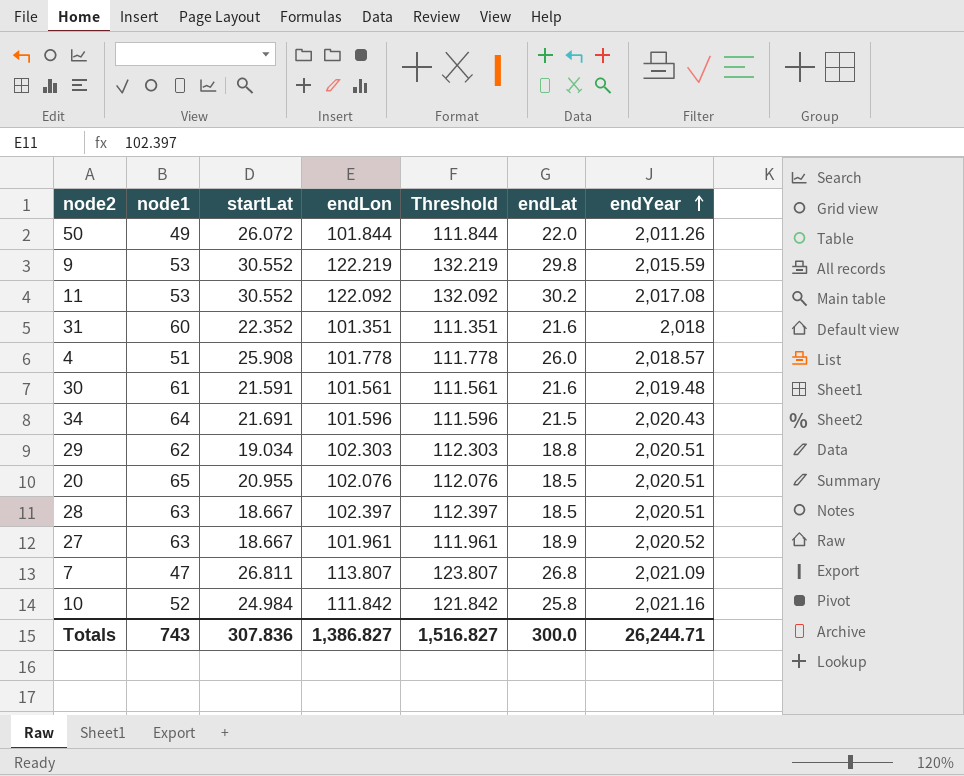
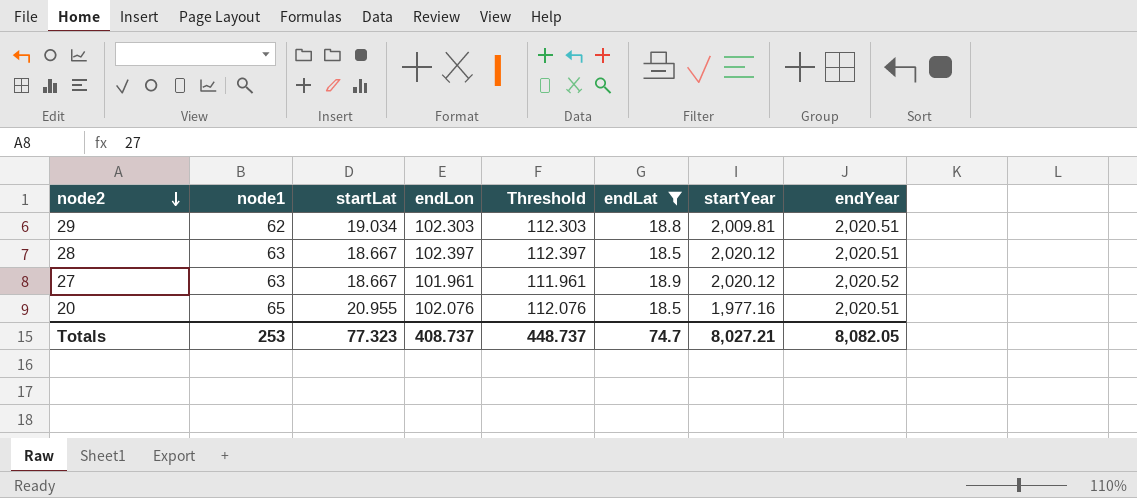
filter: none -> endLat <= 18.9
row order: endYear ascending -> node2 descending
column startYear | position: none -> 7
Totals | node1: 743 -> 253
Totals | startLat: 307.836 -> 77.323
Totals | endLon: 1,386.827 -> 408.737
Totals | Threshold: 1,516.827 -> 448.737
Totals | endLat: 300.0 -> 74.7
Totals | endYear: 26,244.71 -> 8,082.05

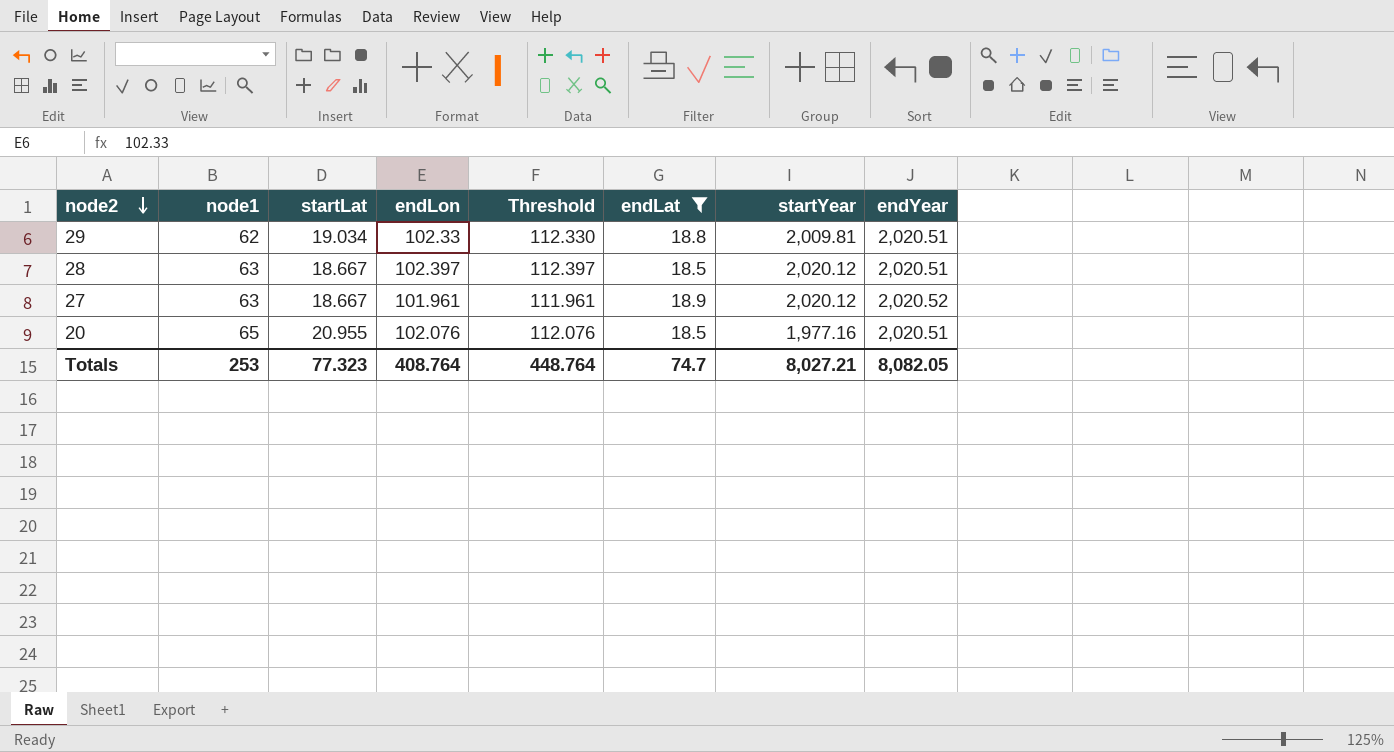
29 | endLon: 102.303 -> 102.33
29 | Threshold: 112.303 -> 112.330
Totals | endLon: 408.737 -> 408.764
Totals | Threshold: 448.737 -> 448.764

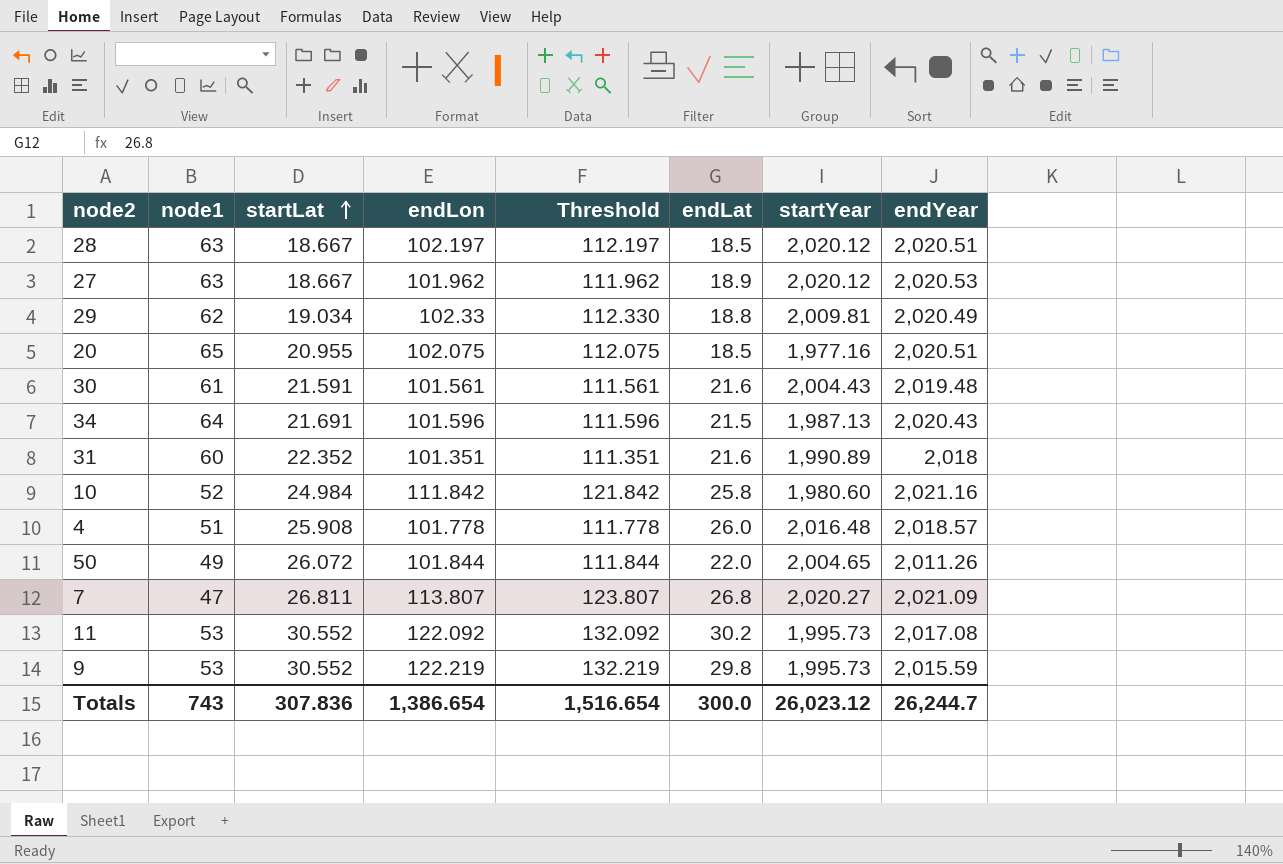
filter: endLat <= 18.9 -> none
row order: node2 descending -> startLat ascending
28 | endLon: 102.397 -> 102.197
28 | Threshold: 112.397 -> 112.197
27 | endLon: 101.961 -> 101.962
27 | Threshold: 111.961 -> 111.962
27 | endYear: 2,020.52 -> 2,020.53
29 | endYear: 2,020.51 -> 2,020.49
20 | endLon: 102.076 -> 102.075
20 | Threshold: 112.076 -> 112.075
Totals | node1: 253 -> 743
Totals | startLat: 77.323 -> 307.836
Totals | endLon: 408.764 -> 1,386.654
Totals | Threshold: 448.764 -> 1,516.654
Totals | endLat: 74.7 -> 300.0
Totals | startYear: 8,027.21 -> 26,023.12
Totals | endYear: 8,082.05 -> 26,244.7

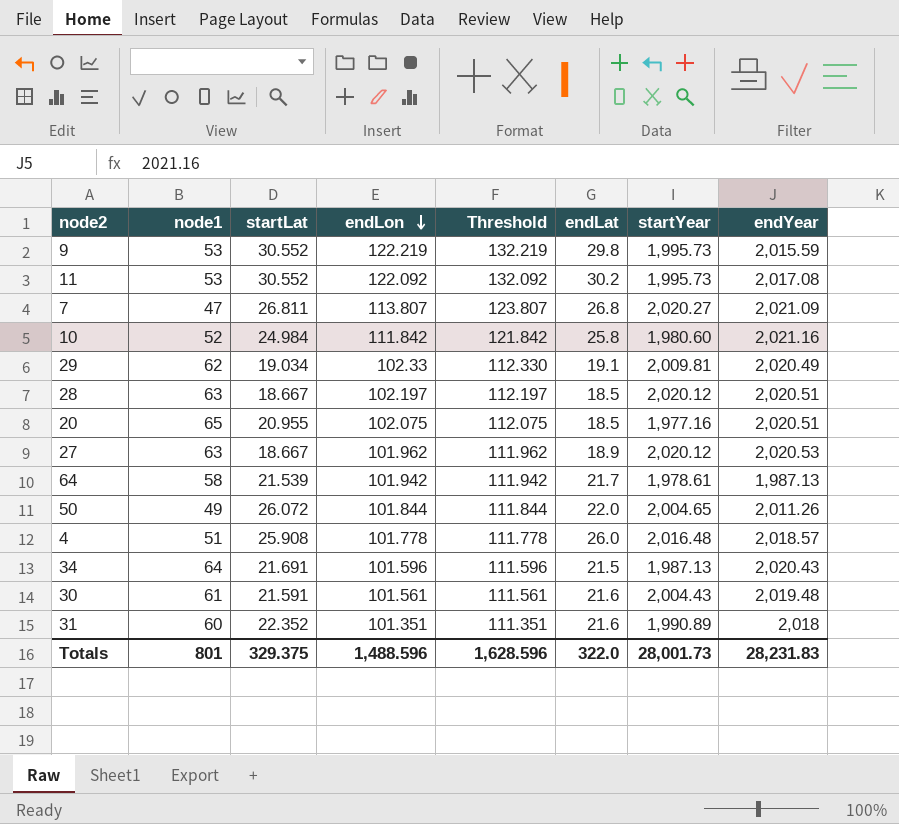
row order: startLat ascending -> endLon descending
29 | endLat: 18.8 -> 19.1
row 64: none -> 58 | 21.539 | 101.942 | 111.942 | 21.7 | 1,978.61 | 1,987.13
Totals | node1: 743 -> 801
Totals | startLat: 307.836 -> 329.375
Totals | endLon: 1,386.654 -> 1,488.596
Totals | Threshold: 1,516.654 -> 1,628.596
Totals | endLat: 300.0 -> 322.0
Totals | startYear: 26,023.12 -> 28,001.73
Totals | endYear: 26,244.7 -> 28,231.83

